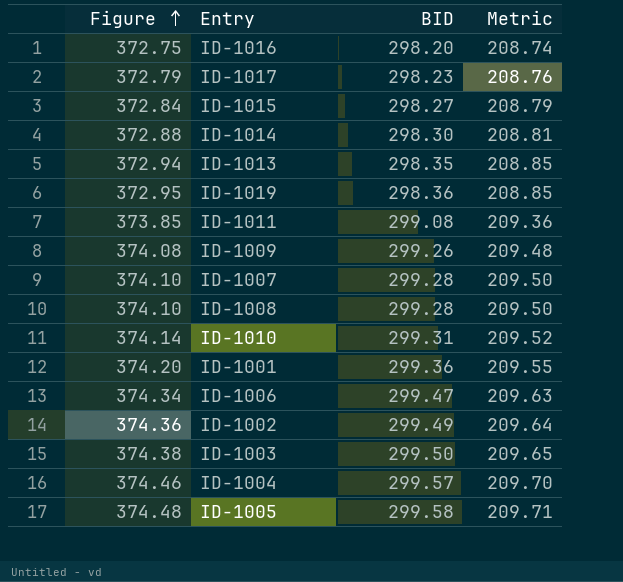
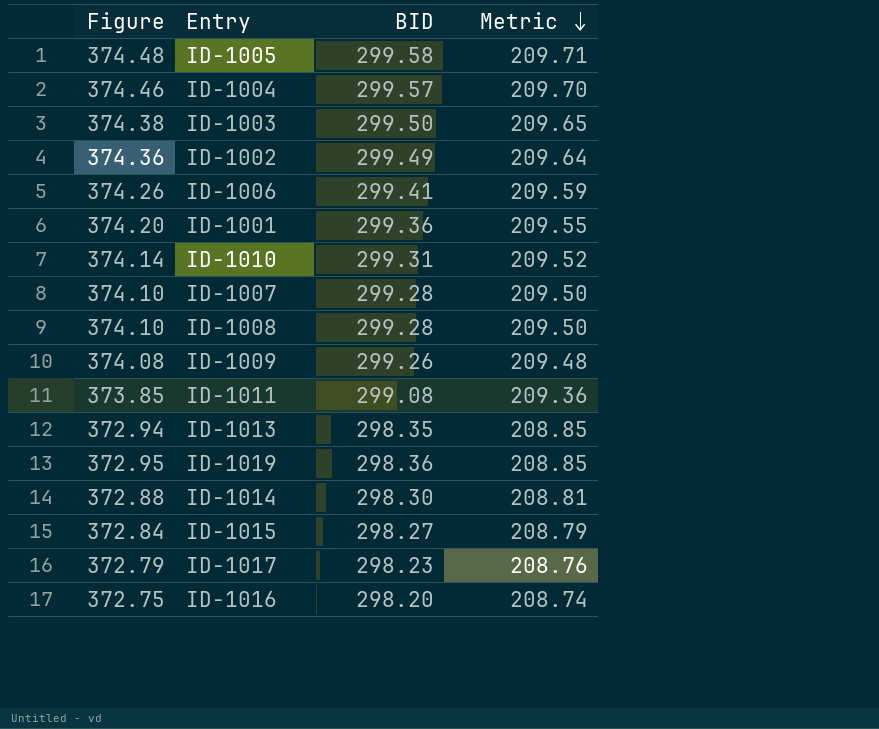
row order: Figure ascending -> Metric descending
ID-1006 | Figure: 374.34 -> 374.26
ID-1006 | BID: 299.47 -> 299.41
ID-1006 | Metric: 209.63 -> 209.59

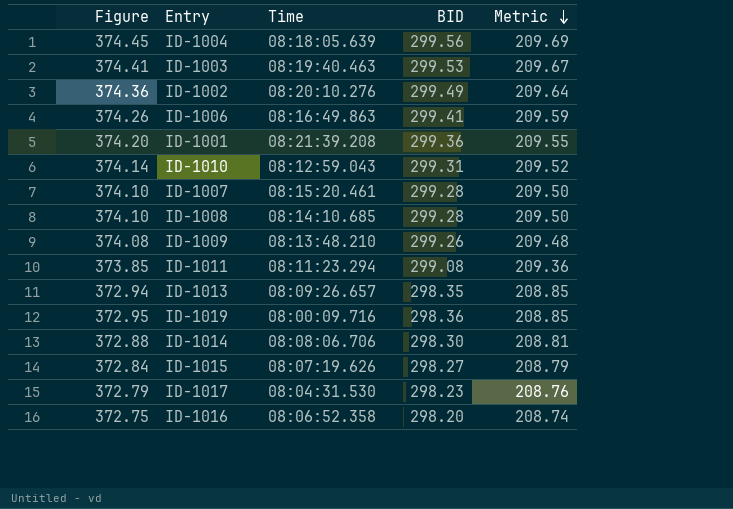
column Time | position: none -> 3
row ID-1005: 374.48 | 299.58 | 209.71 -> none
ID-1004 | Figure: 374.46 -> 374.45
ID-1004 | BID: 299.57 -> 299.56
ID-1004 | Metric: 209.70 -> 209.69
ID-1003 | Figure: 374.38 -> 374.41
ID-1003 | BID: 299.50 -> 299.53
ID-1003 | Metric: 209.65 -> 209.67

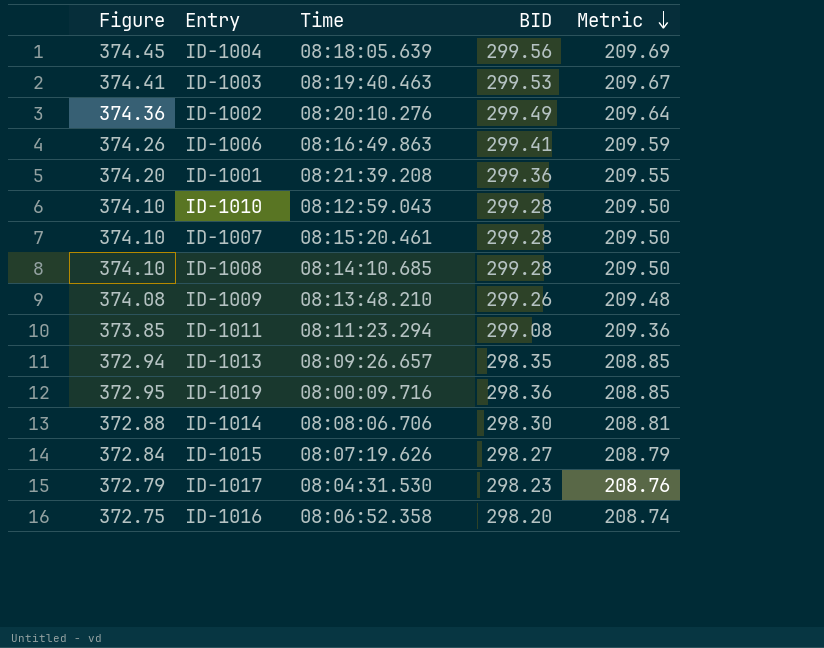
ID-1010 | Figure: 374.14 -> 374.10
ID-1010 | BID: 299.31 -> 299.28
ID-1010 | Metric: 209.52 -> 209.50

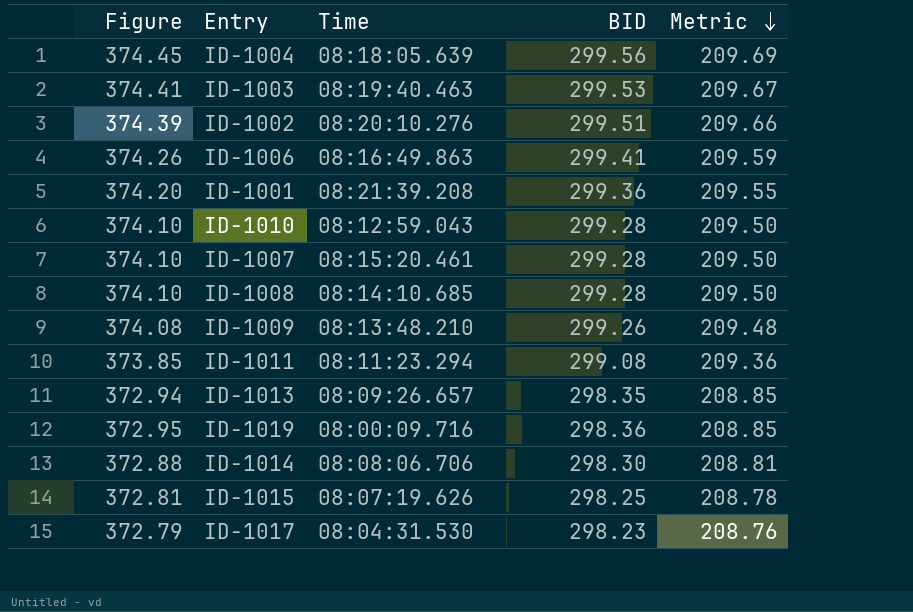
row ID-1016: 372.75 | 08:06:52.358 | 298.20 | 208.74 -> none
ID-1002 | Figure: 374.36 -> 374.39
ID-1002 | BID: 299.49 -> 299.51
ID-1002 | Metric: 209.64 -> 209.66
ID-1015 | Figure: 372.84 -> 372.81
ID-1015 | BID: 298.27 -> 298.25
ID-1015 | Metric: 208.79 -> 208.78

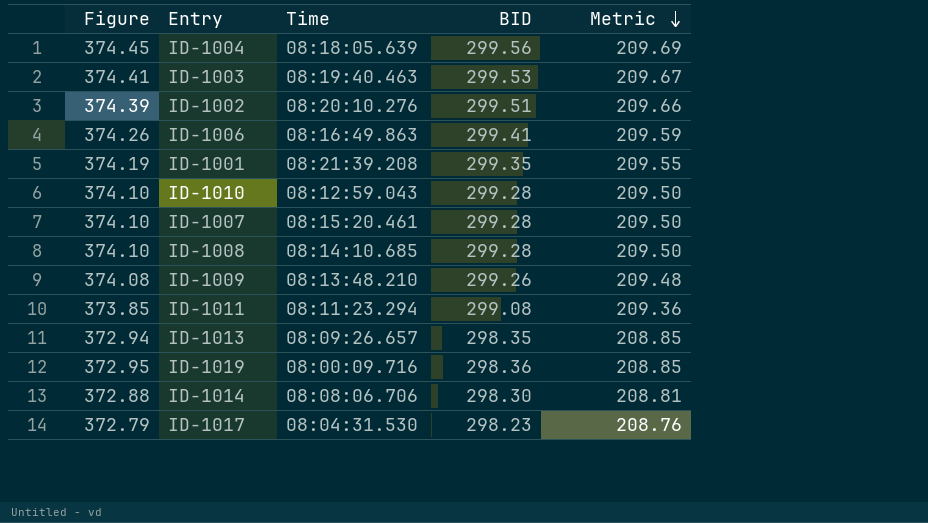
row ID-1015: 372.81 | 08:07:19.626 | 298.25 | 208.78 -> none
ID-1001 | Figure: 374.20 -> 374.19
ID-1001 | BID: 299.36 -> 299.35

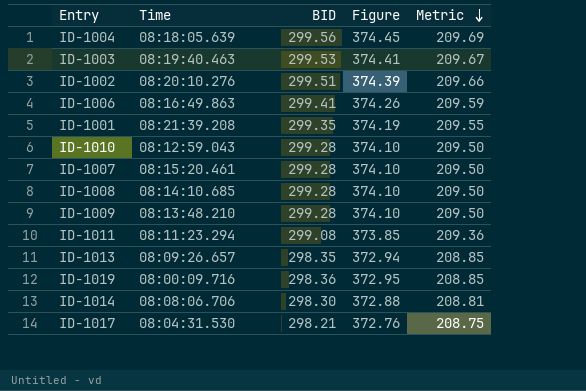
column Figure | position: 1 -> 4
ID-1009 | BID: 299.26 -> 299.28
ID-1009 | Figure: 374.08 -> 374.10
ID-1009 | Metric: 209.48 -> 209.50
ID-1017 | BID: 298.23 -> 298.21
ID-1017 | Figure: 372.79 -> 372.76
ID-1017 | Metric: 208.76 -> 208.75

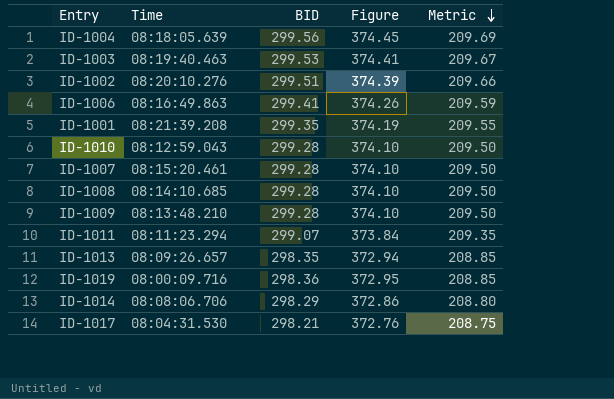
ID-1011 | BID: 299.08 -> 299.07
ID-1011 | Figure: 373.85 -> 373.84
ID-1011 | Metric: 209.36 -> 209.35
ID-1014 | BID: 298.30 -> 298.29
ID-1014 | Figure: 372.88 -> 372.86
ID-1014 | Metric: 208.81 -> 208.80

